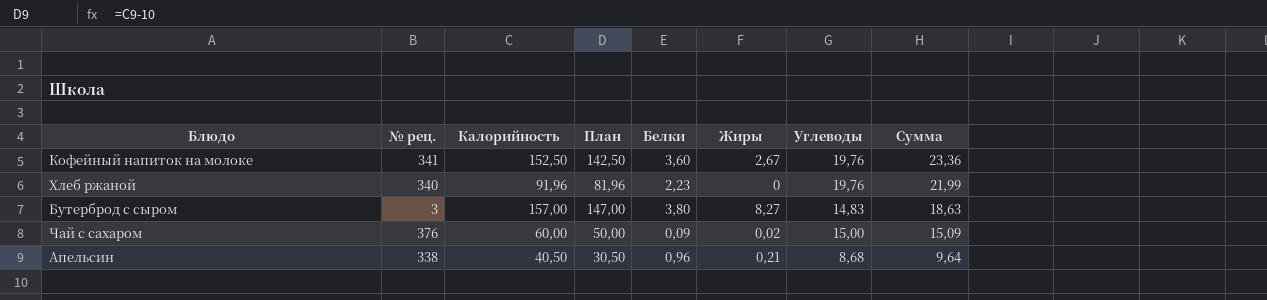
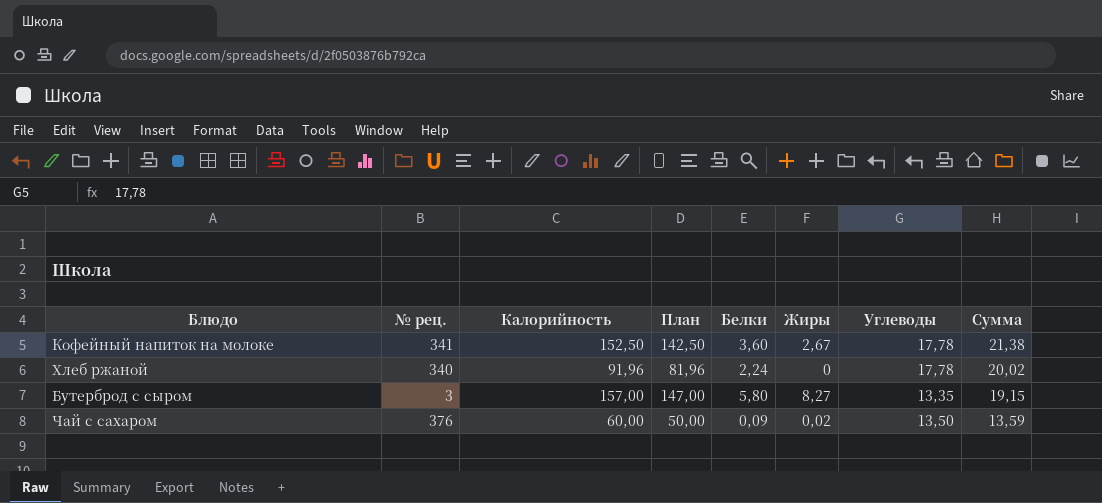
row Апельсин: 338 | 40,50 | 30,50 | 0,96 | 0,21 | 8,68 | 9,64 -> none
Кофейный напиток на молоке | Углеводы: 19,76 -> 17,78
Кофейный напиток на молоке | Сумма: 23,36 -> 21,38
Хлеб ржаной | Белки: 2,23 -> 2,24
Хлеб ржаной | Углеводы: 19,76 -> 17,78
Хлеб ржаной | Сумма: 21,99 -> 20,02
Бутерброд с сыром | Белки: 3,80 -> 5,80
Бутерброд с сыром | Углеводы: 14,83 -> 13,35
Бутерброд с сыром | Сумма: 18,63 -> 19,15
Чай с сахаром | Углеводы: 15,00 -> 13,50
Чай с сахаром | Сумма: 15,09 -> 13,59

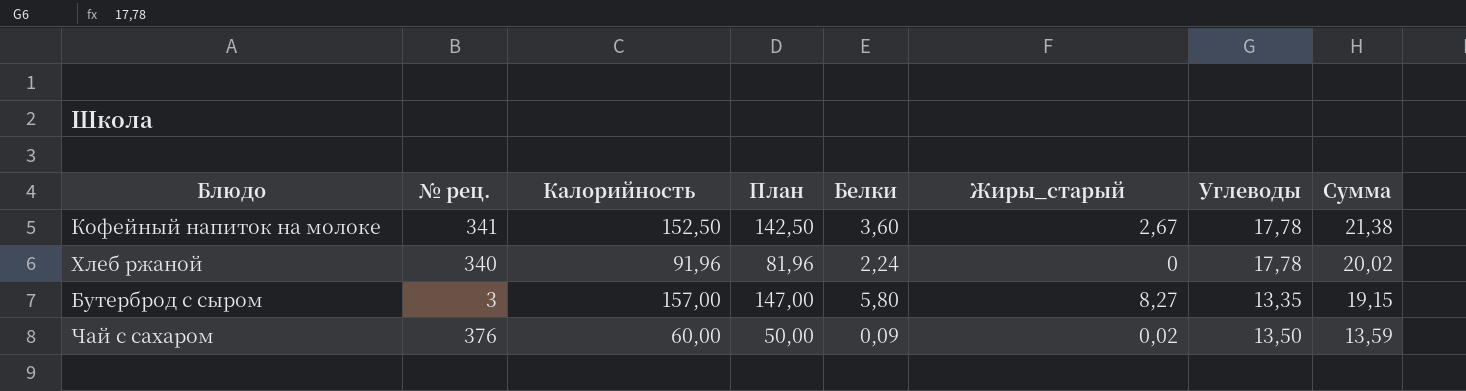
column name: Жиры -> Жиры_старый

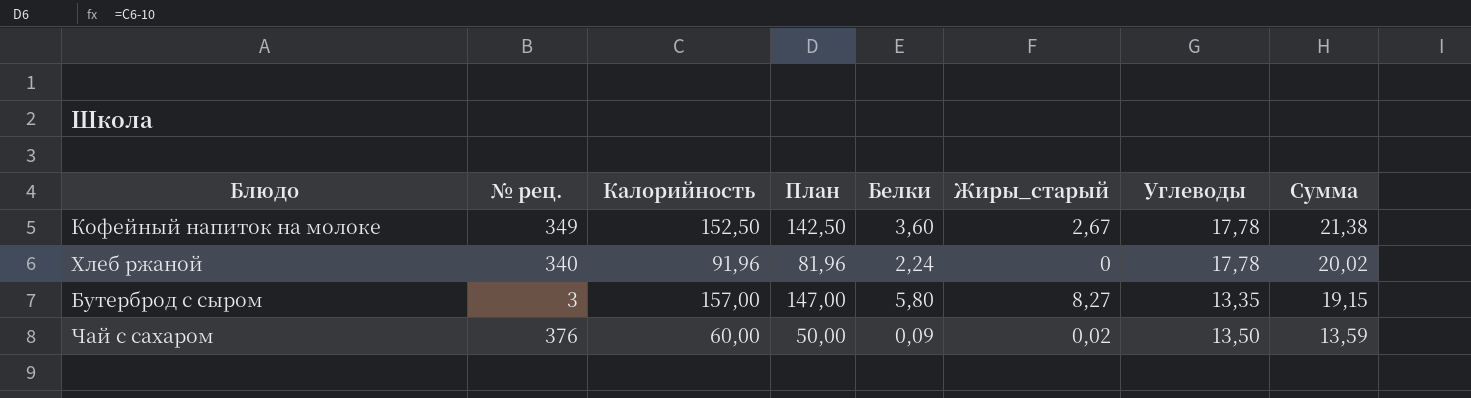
Кофейный напиток на молоке | № рец.: 341 -> 349

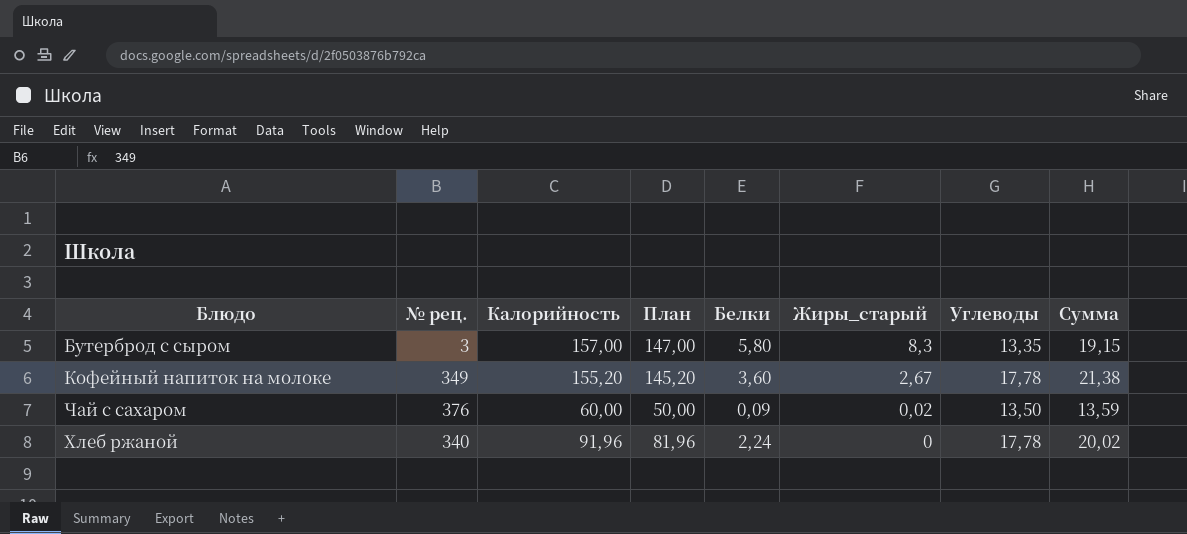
row order: Сумма descending -> Жиры_старый descending
Бутерброд с сыром | Жиры_старый: 8,27 -> 8,3
Кофейный напиток на молоке | Калорийность: 152,50 -> 155,20
Кофейный напиток на молоке | План: 142,50 -> 145,20

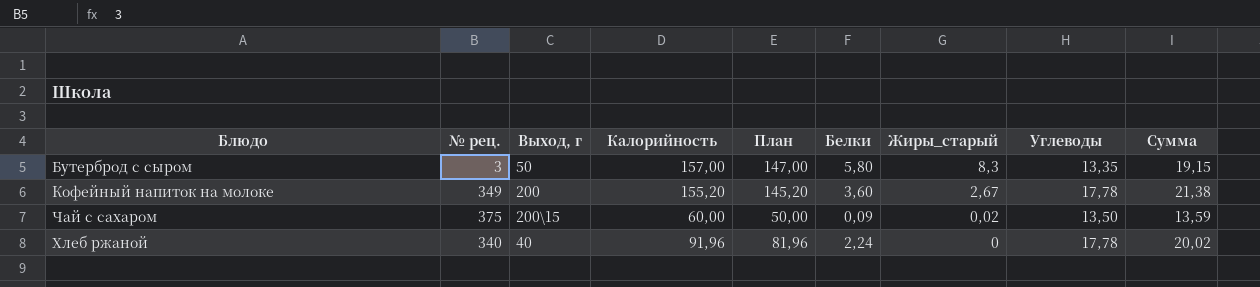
column Выход, г | position: none -> 3
Чай с сахаром | № рец.: 376 -> 375

